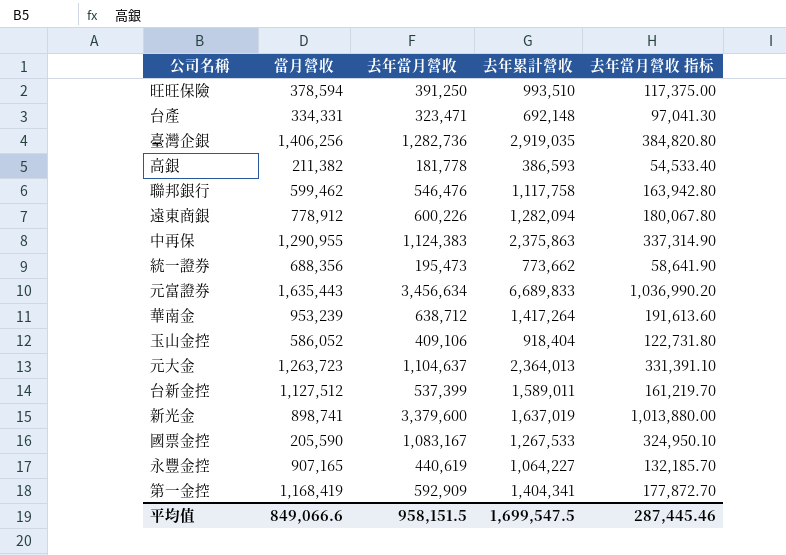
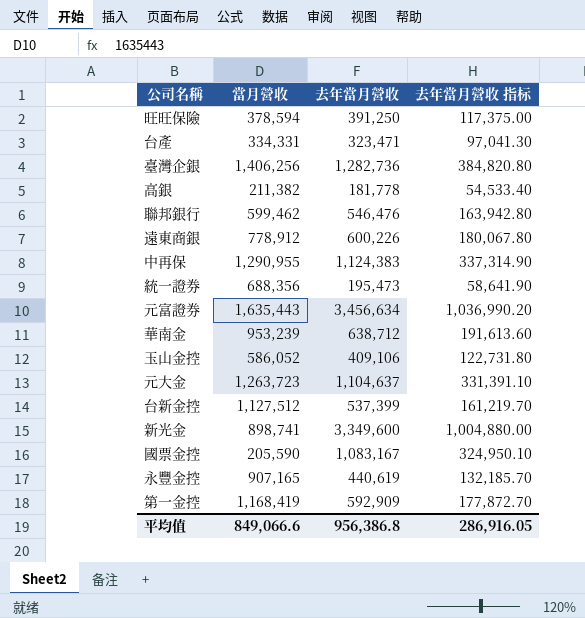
column 去年累計營收 | position: 4 -> none
新光金 | 去年當月營收: 3,379,600 -> 3,349,600
新光金 | 去年當月營收 指标: 1,013,880.00 -> 1,004,880.00
平均值 | 去年當月營收: 958,151.5 -> 956,386.8
平均值 | 去年當月營收 指标: 287,445.46 -> 286,916.05

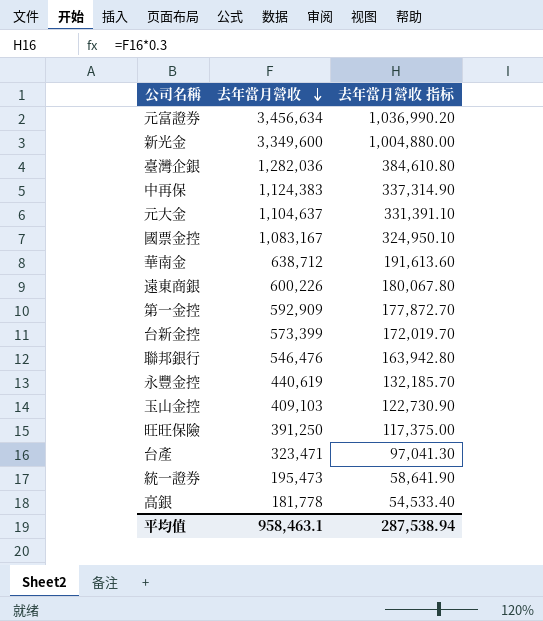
row order: none -> 去年當月營收 descending
column 當月營收 | position: 2 -> none
臺灣企銀 | 去年當月營收: 1,282,736 -> 1,282,036
臺灣企銀 | 去年當月營收 指标: 384,820.80 -> 384,610.80
台新金控 | 去年當月營收: 537,399 -> 573,399
台新金控 | 去年當月營收 指标: 161,219.70 -> 172,019.70
玉山金控 | 去年當月營收: 409,106 -> 409,103
玉山金控 | 去年當月營收 指标: 122,731.80 -> 122,730.90
平均值 | 去年當月營收: 956,386.8 -> 958,463.1
平均值 | 去年當月營收 指标: 286,916.05 -> 287,538.94

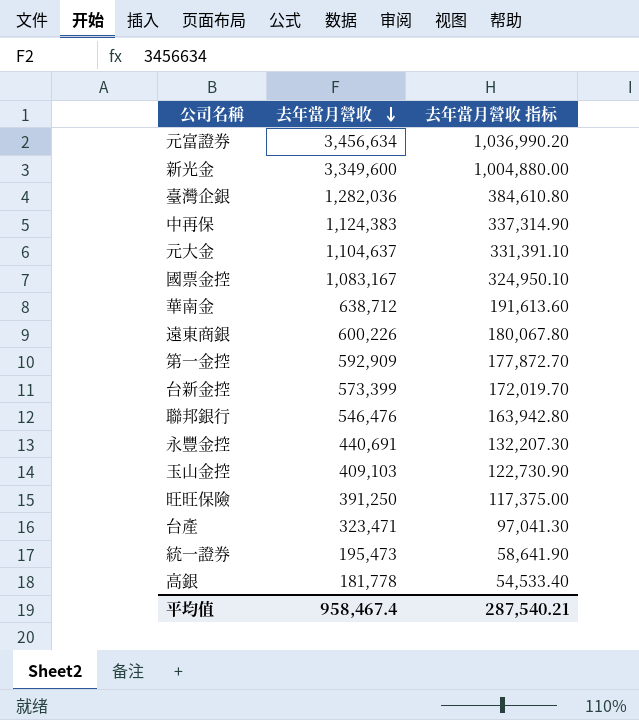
永豐金控 | 去年當月營收: 440,619 -> 440,691
永豐金控 | 去年當月營收 指标: 132,185.70 -> 132,207.30
平均值 | 去年當月營收: 958,463.1 -> 958,467.4
平均值 | 去年當月營收 指标: 287,538.94 -> 287,540.21

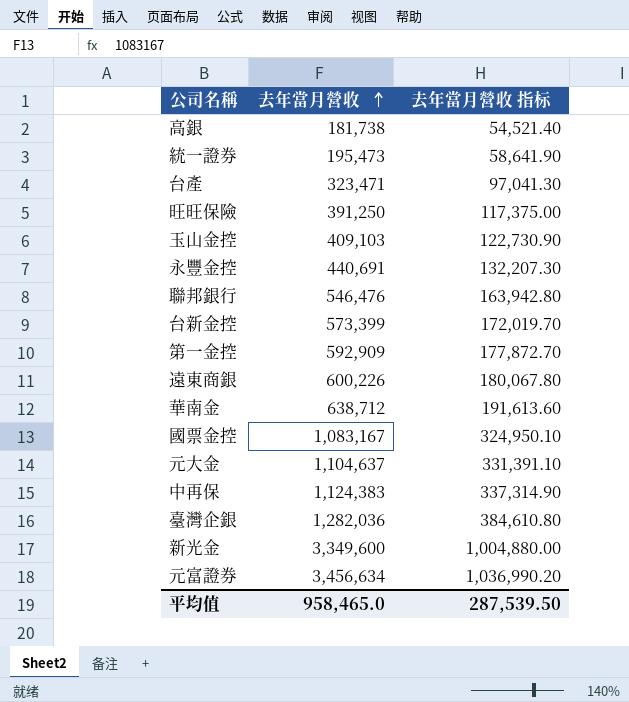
row order: 去年當月營收 descending -> 去年當月營收 ascending
高銀 | 去年當月營收: 181,778 -> 181,738
高銀 | 去年當月營收 指标: 54,533.40 -> 54,521.40
平均值 | 去年當月營收: 958,467.4 -> 958,465.0
平均值 | 去年當月營收 指标: 287,540.21 -> 287,539.50

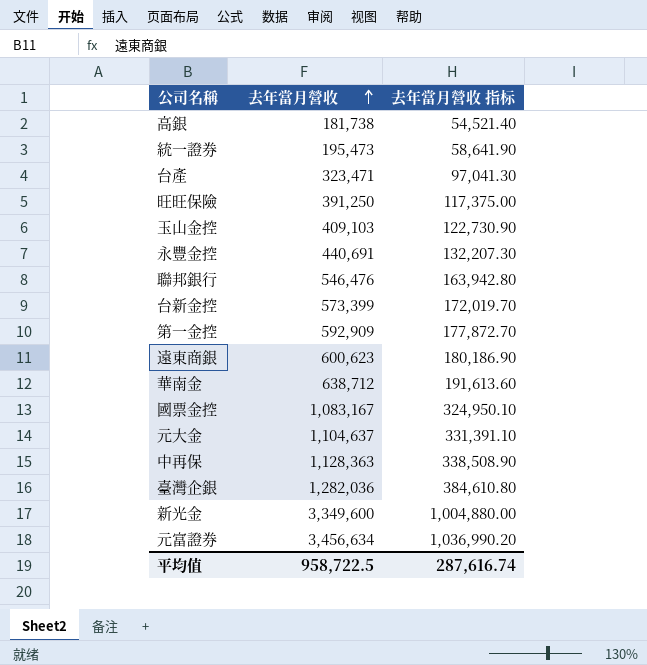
遠東商銀 | 去年當月營收: 600,226 -> 600,623
遠東商銀 | 去年當月營收 指标: 180,067.80 -> 180,186.90
中再保 | 去年當月營收: 1,124,383 -> 1,128,363
中再保 | 去年當月營收 指标: 337,314.90 -> 338,508.90
平均值 | 去年當月營收: 958,465.0 -> 958,722.5
平均值 | 去年當月營收 指标: 287,539.50 -> 287,616.74

